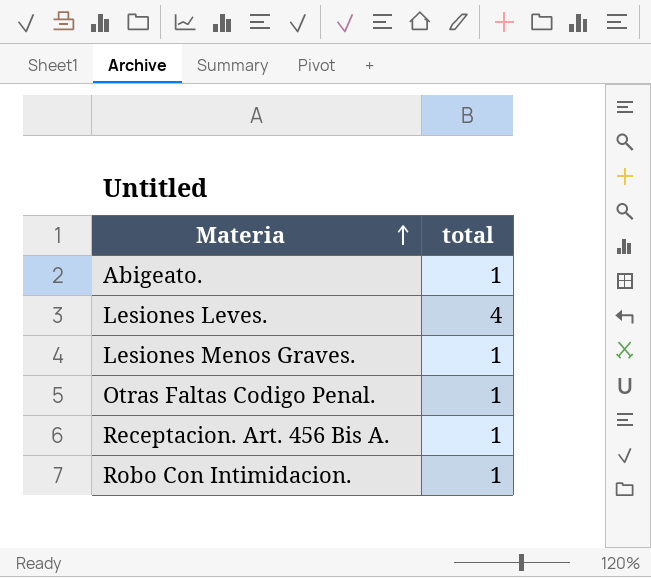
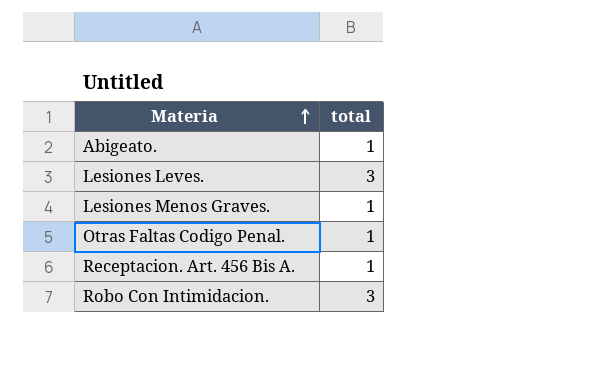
Lesiones Leves. | total: 4 -> 3
Robo Con Intimidacion. | total: 1 -> 3

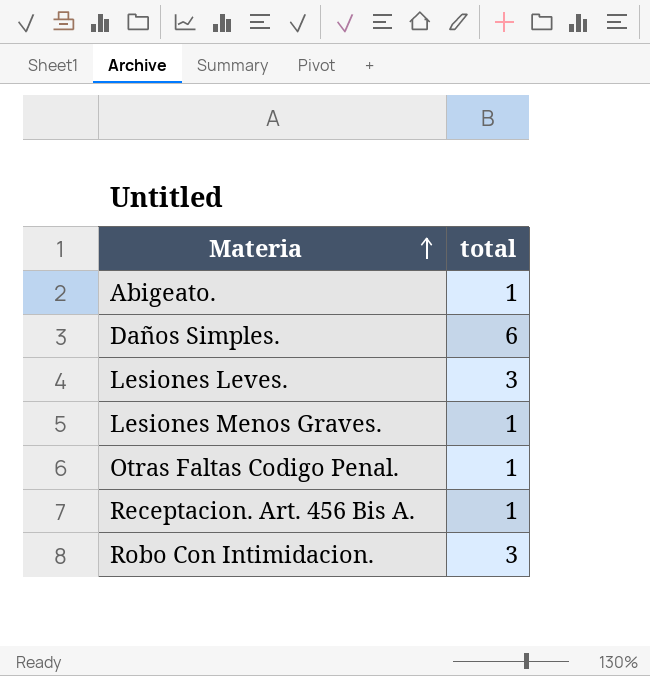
row Daños Simples.: none -> 6

